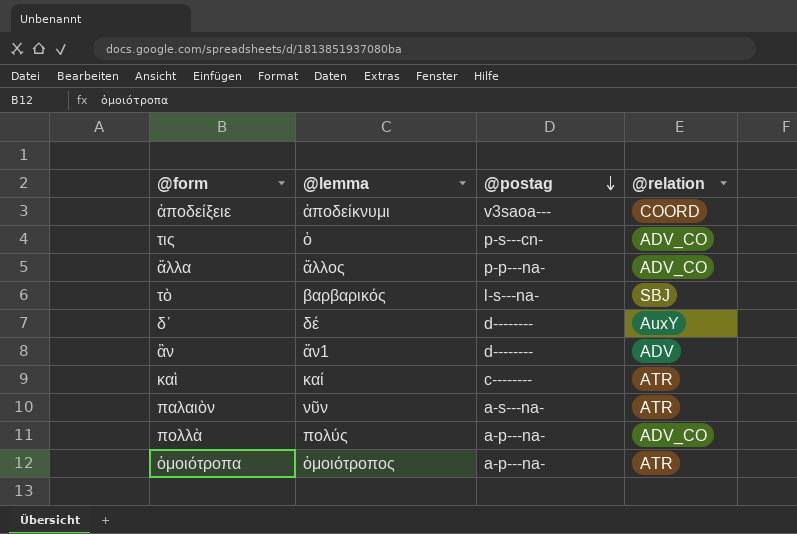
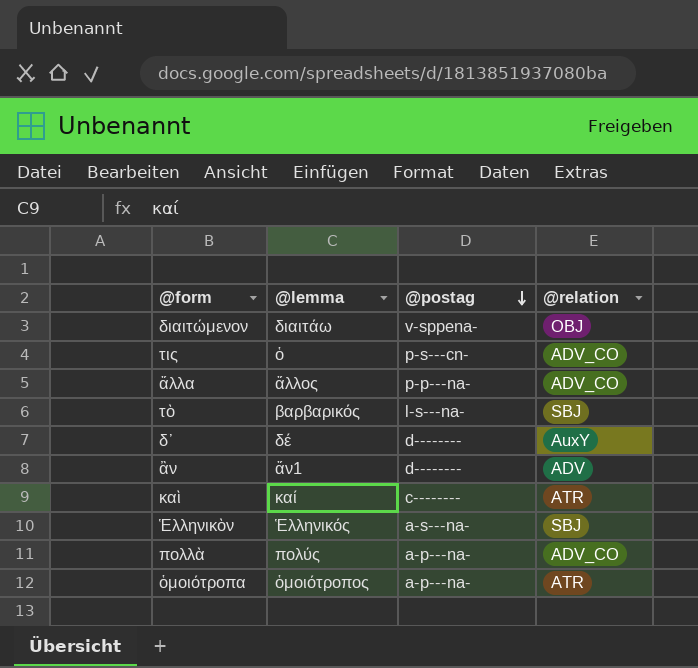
row ἀποδείξειε: ἀποδείκνυμι | v3saoa--- | COORD -> none
row παλαιὸν: νῦν | a-s---na- | ATR -> none
row διαιτώμενον: none -> διαιτάω | v-sppena- | OBJ
row Ἑλληνικὸν: none -> Ἑλληνικός | a-s---na- | SBJ

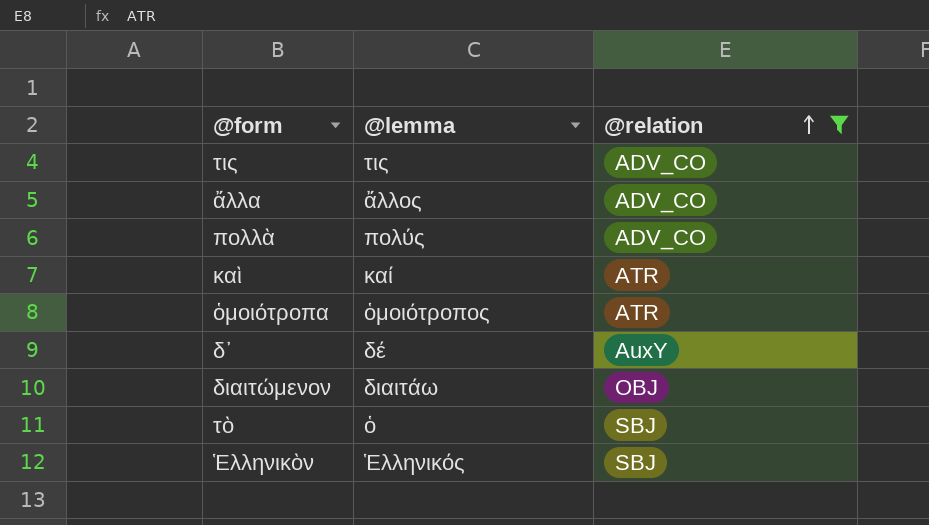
filter: none -> @relation != ADV
row order: @postag descending -> @relation ascending
column @postag | position: 3 -> none
τις | @lemma: ὁ -> τις
τὸ | @lemma: βαρβαρικός -> ὁ

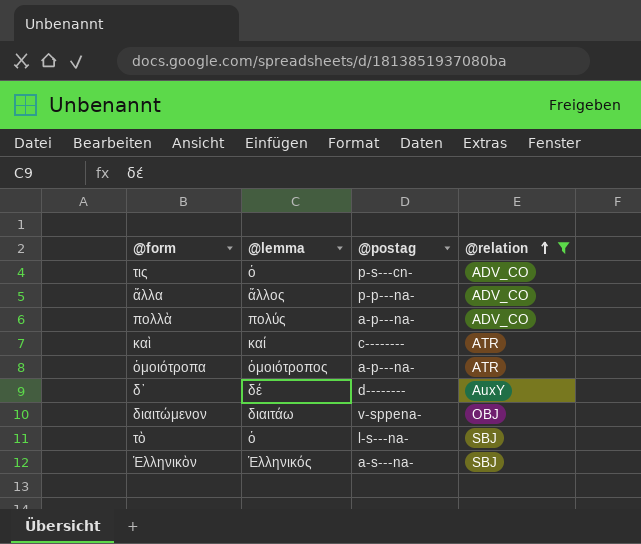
column @postag | position: none -> 3
τις | @lemma: τις -> ὁ

